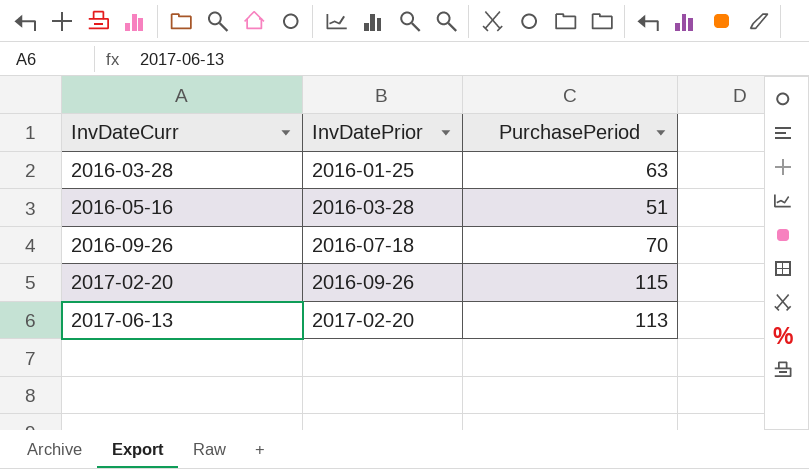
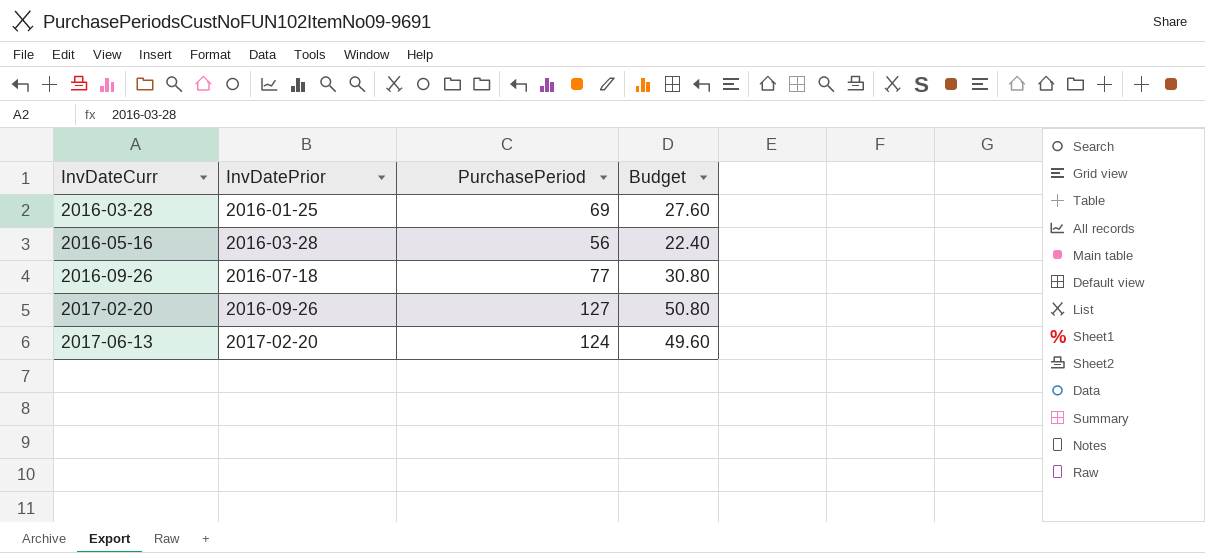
column Budget | formula: none -> [PurchasePeriod] * 0.4
2016-03-28 | PurchasePeriod: 63 -> 69
2016-05-16 | PurchasePeriod: 51 -> 56
2016-09-26 | PurchasePeriod: 70 -> 77
2017-02-20 | PurchasePeriod: 115 -> 127
2017-06-13 | PurchasePeriod: 113 -> 124

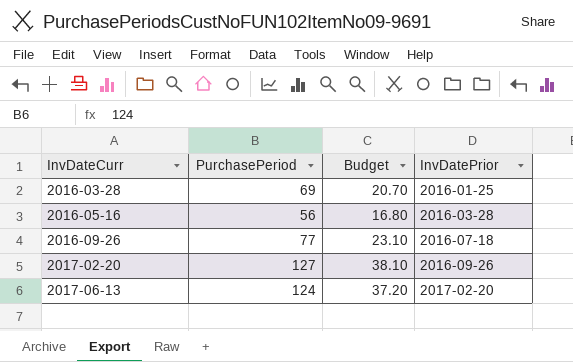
column Budget | formula: [PurchasePeriod] * 0.4 -> [PurchasePeriod] * 0.3
column InvDatePrior | position: 2 -> 4

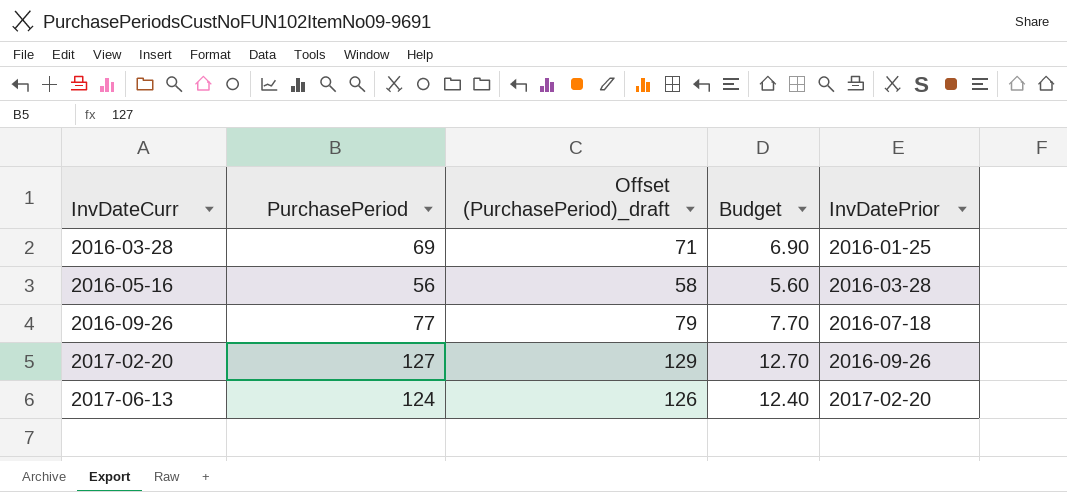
column Offset (PurchasePeriod)_draft | formula: none -> [PurchasePeriod] + 2
column Budget | formula: [PurchasePeriod] * 0.3 -> [PurchasePeriod] * 0.1

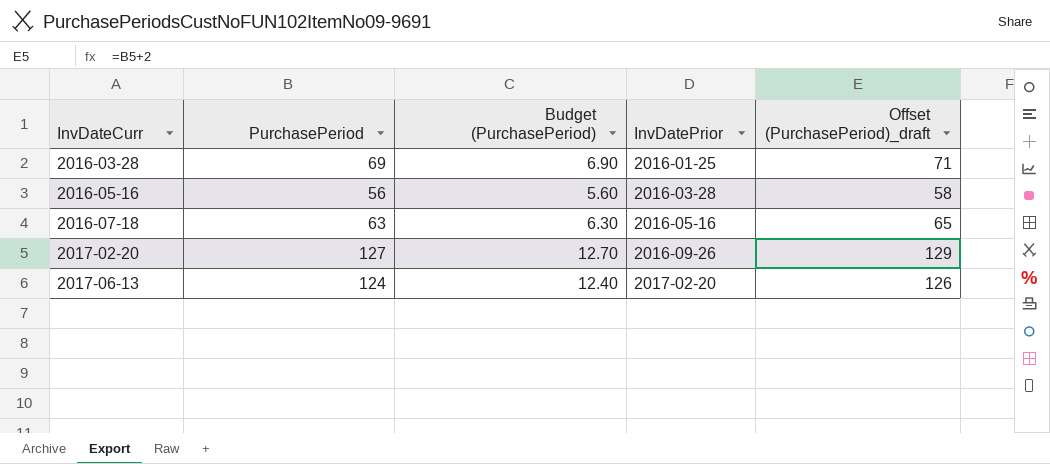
column name: Budget -> Budget (PurchasePeriod)
column Offset (PurchasePeriod)_draft | position: 3 -> 5
row 2016-09-26: 77 | 79 | 7.70 | 2016-07-18 -> none
row 2016-07-18: none -> 63 | 6.30 | 2016-05-16 | 65

